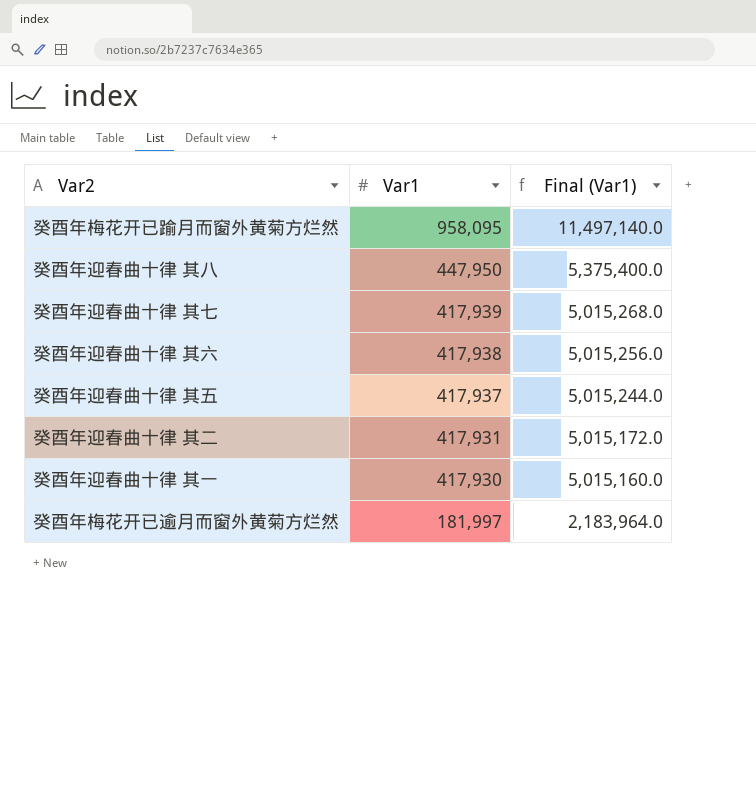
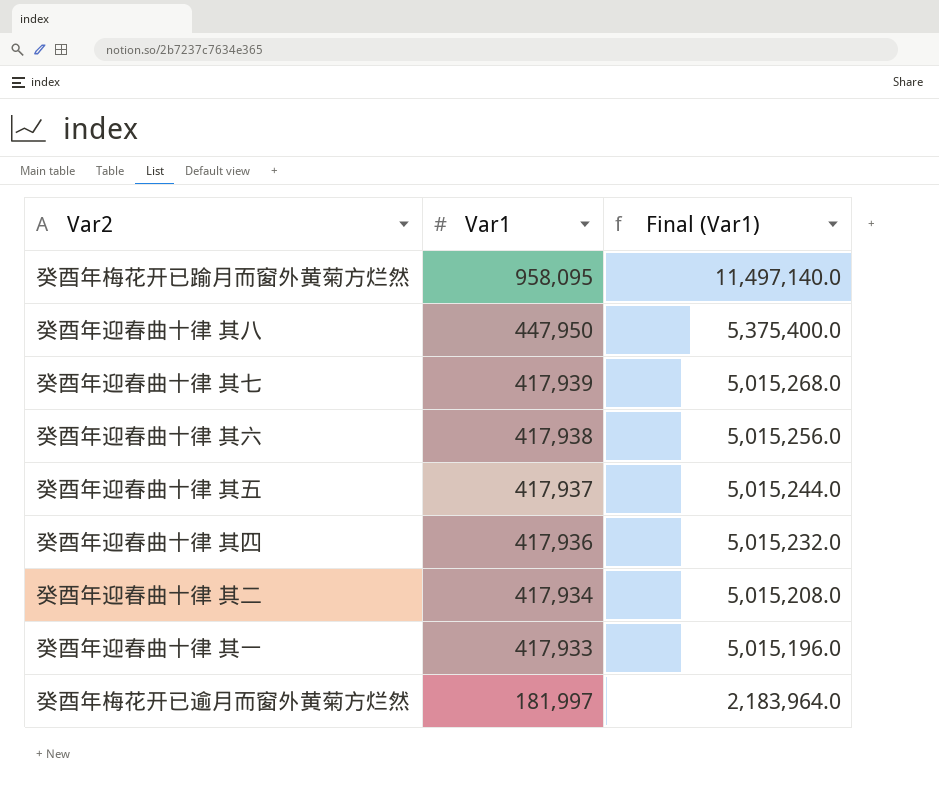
row 癸酉年迎春曲十律 其四: none -> 417,936 | 5,015,232.0
癸酉年迎春曲十律 其二 | Var1: 417,931 -> 417,934
癸酉年迎春曲十律 其二 | Final (Var1): 5,015,172.0 -> 5,015,208.0
癸酉年迎春曲十律 其一 | Var1: 417,930 -> 417,933
癸酉年迎春曲十律 其一 | Final (Var1): 5,015,160.0 -> 5,015,196.0

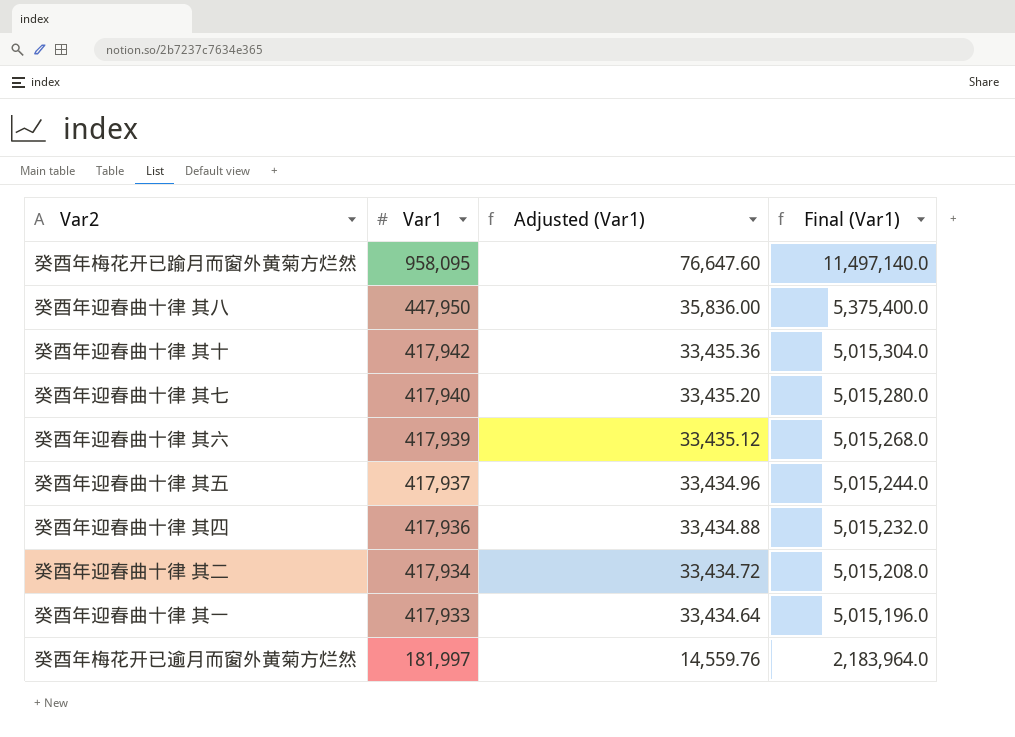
column Adjusted (Var1) | formula: none -> [Var1] * 0.08
row 癸酉年迎春曲十律 其十: none -> 417,942 | 33,435.36 | 5,015,304.0
癸酉年迎春曲十律 其七 | Var1: 417,939 -> 417,940
癸酉年迎春曲十律 其七 | Final (Var1): 5,015,268.0 -> 5,015,280.0
癸酉年迎春曲十律 其六 | Var1: 417,938 -> 417,939
癸酉年迎春曲十律 其六 | Final (Var1): 5,015,256.0 -> 5,015,268.0

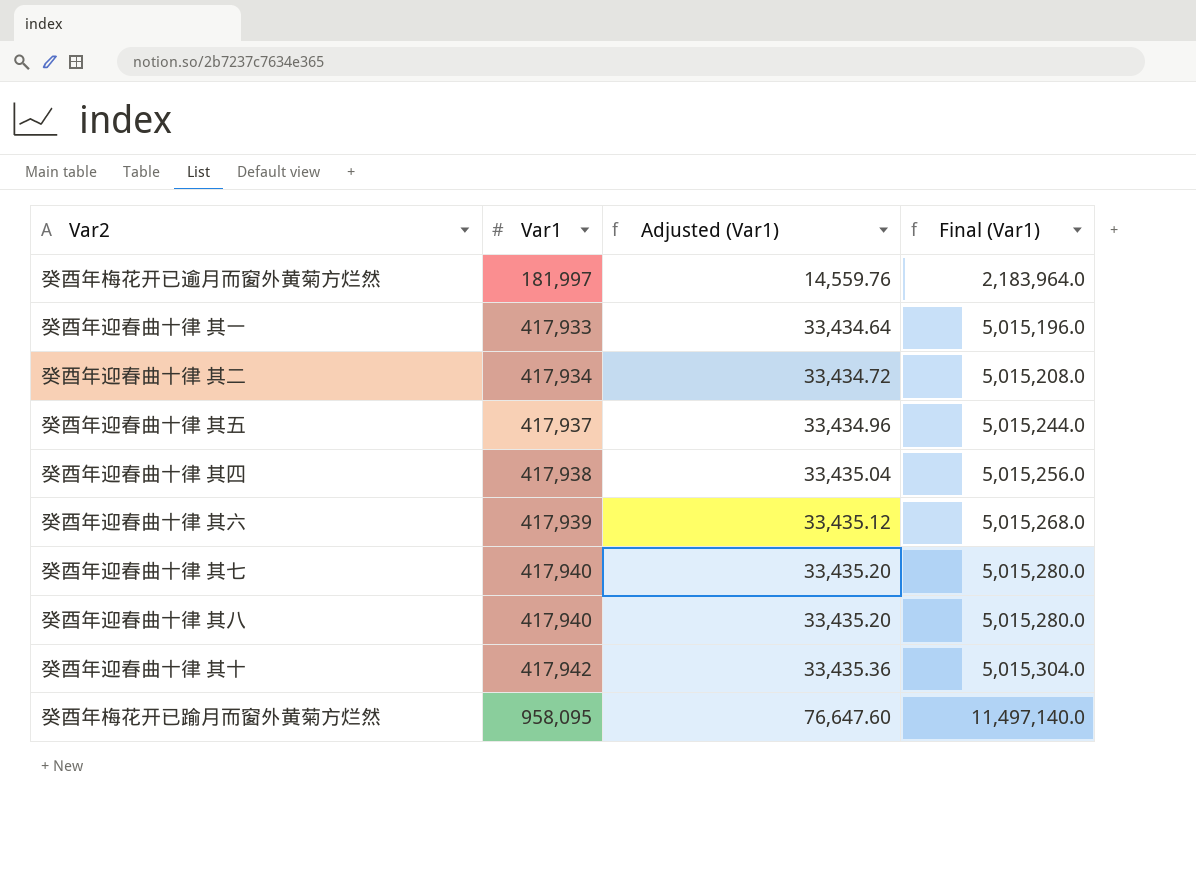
row order: Var1 descending -> Var1 ascending
癸酉年迎春曲十律 其四 | Var1: 417,936 -> 417,938
癸酉年迎春曲十律 其四 | Adjusted (Var1): 33,434.88 -> 33,435.04
癸酉年迎春曲十律 其四 | Final (Var1): 5,015,232.0 -> 5,015,256.0
癸酉年迎春曲十律 其八 | Var1: 447,950 -> 417,940
癸酉年迎春曲十律 其八 | Adjusted (Var1): 35,836.00 -> 33,435.20
癸酉年迎春曲十律 其八 | Final (Var1): 5,375,400.0 -> 5,015,280.0

